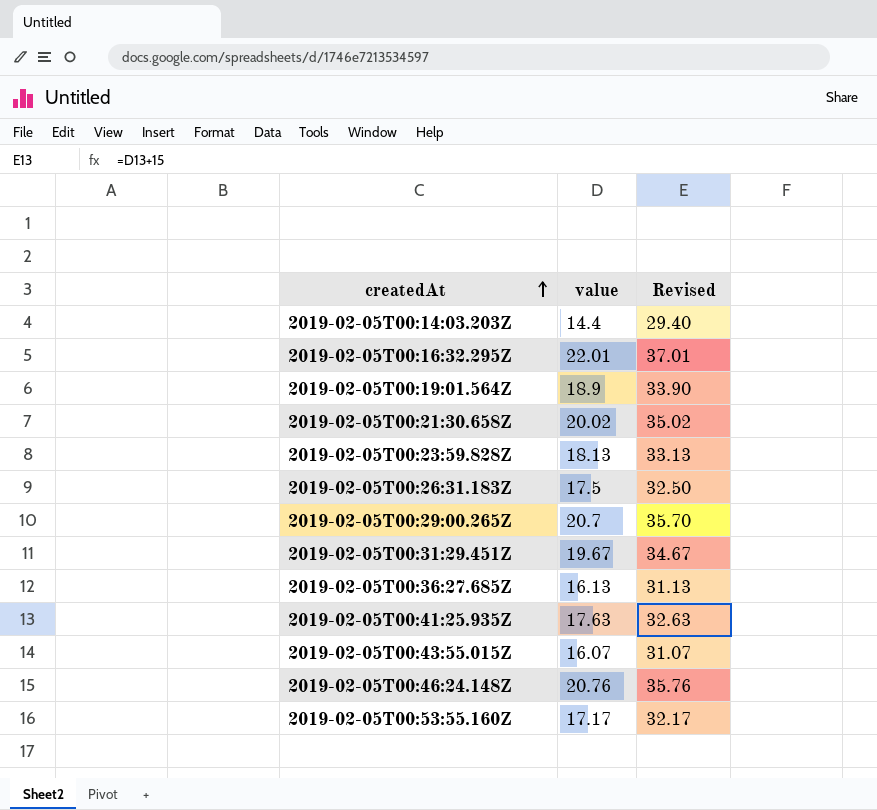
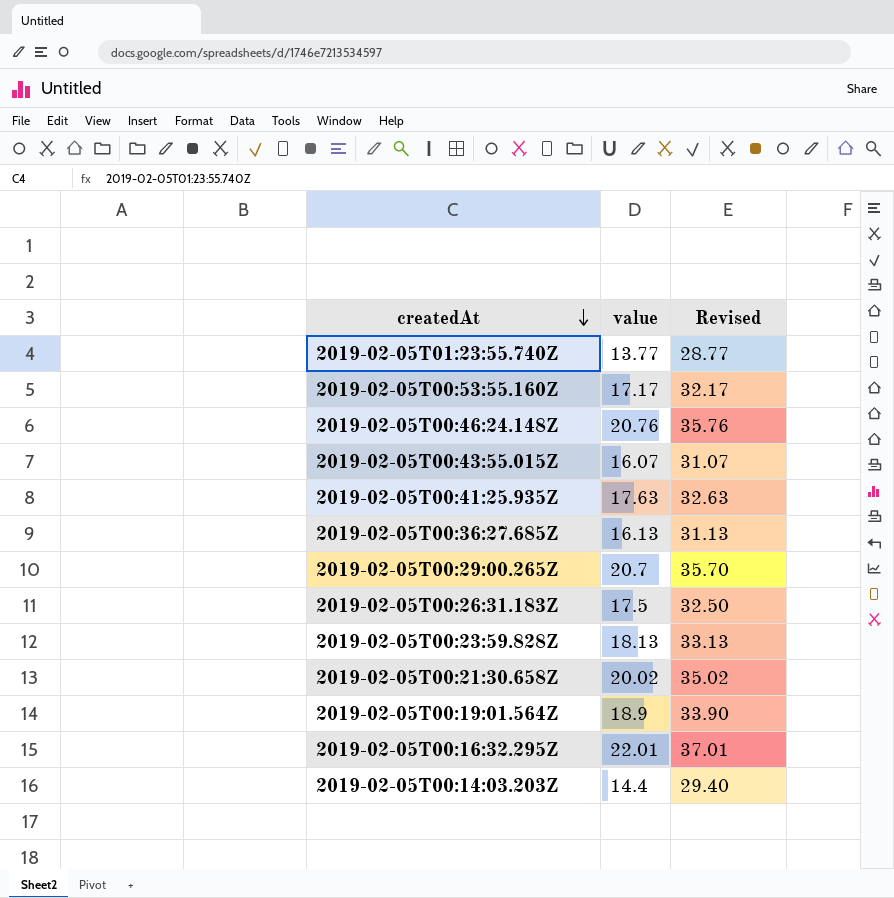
row order: createdAt ascending -> createdAt descending
row 2019-02-05T00:31:29.451Z: 19.67 | 34.67 -> none
row 2019-02-05T01:23:55.740Z: none -> 13.77 | 28.77

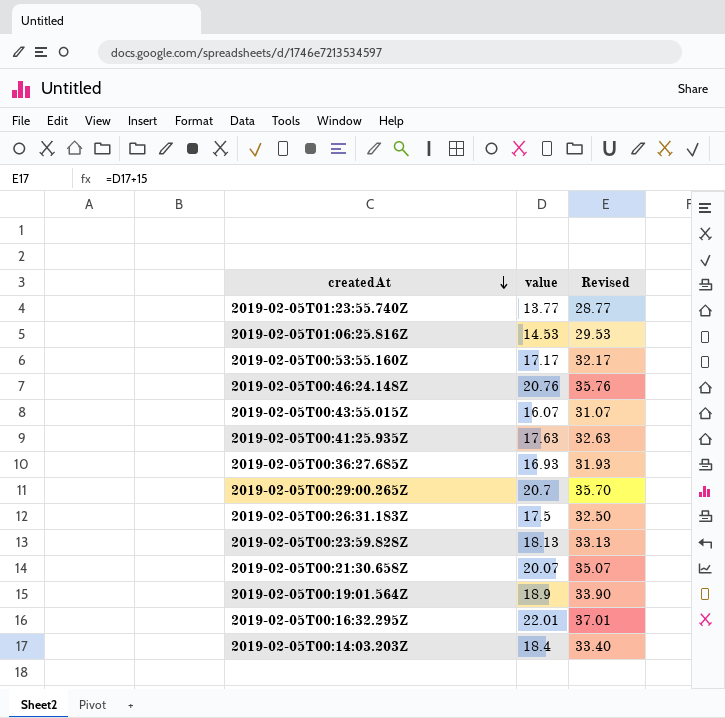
row 2019-02-05T01:06:25.816Z: none -> 14.53 | 29.53
2019-02-05T00:36:27.685Z | value: 16.13 -> 16.93
2019-02-05T00:36:27.685Z | Revised: 31.13 -> 31.93
2019-02-05T00:21:30.658Z | value: 20.02 -> 20.07
2019-02-05T00:21:30.658Z | Revised: 35.02 -> 35.07
2019-02-05T00:14:03.203Z | value: 14.4 -> 18.4
2019-02-05T00:14:03.203Z | Revised: 29.40 -> 33.40

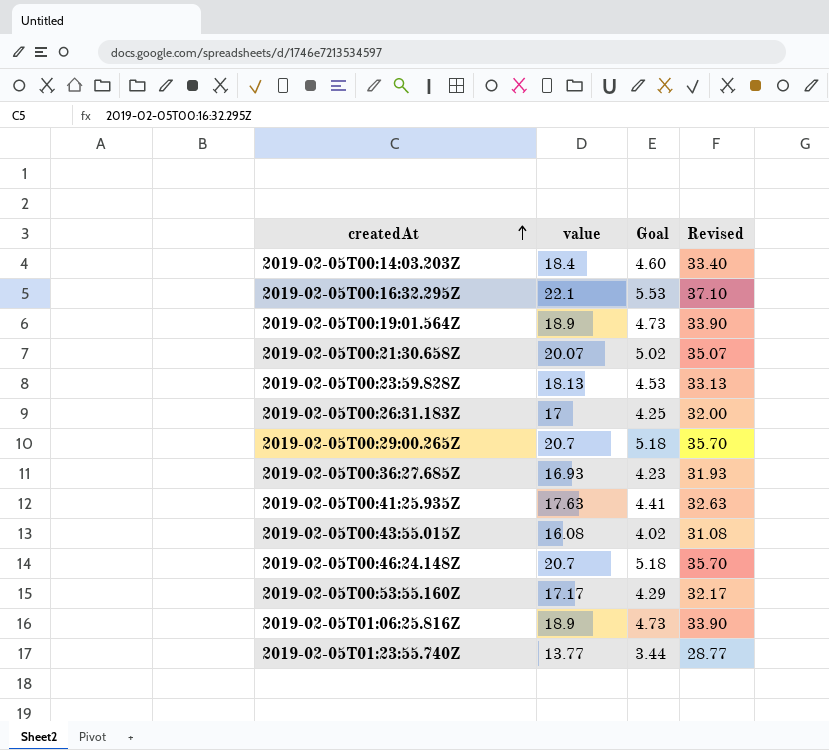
row order: createdAt descending -> createdAt ascending
column Goal | formula: none -> [value] * 0.25
2019-02-05T00:16:32.295Z | value: 22.01 -> 22.1
2019-02-05T00:16:32.295Z | Revised: 37.01 -> 37.10
2019-02-05T00:26:31.183Z | value: 17.5 -> 17
2019-02-05T00:26:31.183Z | Revised: 32.50 -> 32.00
2019-02-05T00:43:55.015Z | value: 16.07 -> 16.08
2019-02-05T00:43:55.015Z | Revised: 31.07 -> 31.08
2019-02-05T00:46:24.148Z | value: 20.76 -> 20.7
2019-02-05T00:46:24.148Z | Revised: 35.76 -> 35.70
2019-02-05T01:06:25.816Z | value: 14.53 -> 18.9
2019-02-05T01:06:25.816Z | Revised: 29.53 -> 33.90

